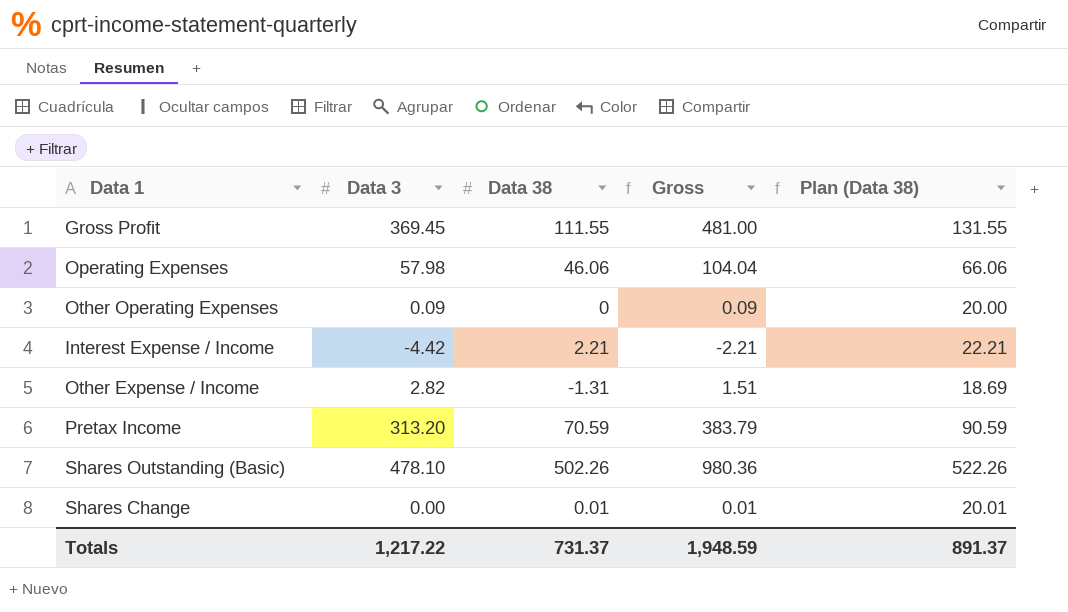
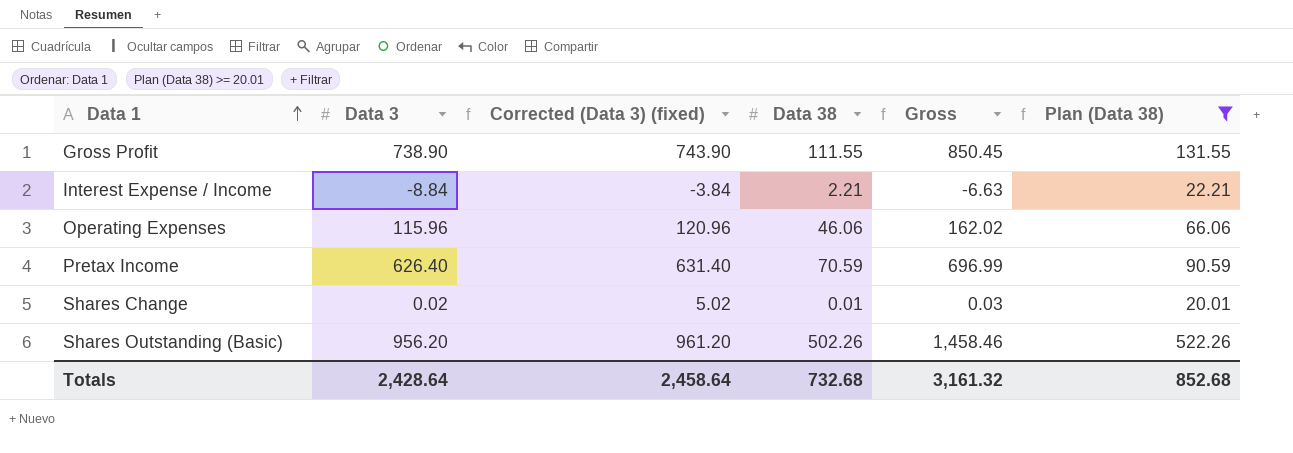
filter: none -> Plan (Data 38) >= 20.01
row order: none -> Data 1 ascending
column Corrected (Data 3) (fixed) | formula: none -> [Data 3] + 5
Gross Profit | Data 3: 369.45 -> 738.90
Gross Profit | Gross: 481.00 -> 850.45
Interest Expense / Income | Data 3: -4.42 -> -8.84
Interest Expense / Income | Gross: -2.21 -> -6.63
Operating Expenses | Data 3: 57.98 -> 115.96
Operating Expenses | Gross: 104.04 -> 162.02
Pretax Income | Data 3: 313.20 -> 626.40
Pretax Income | Gross: 383.79 -> 696.99
Shares Change | Data 3: 0.00 -> 0.02
Shares Change | Gross: 0.01 -> 0.03
Shares Outstanding (Basic) | Data 3: 478.10 -> 956.20
Shares Outstanding (Basic) | Gross: 980.36 -> 1,458.46
Totals | Data 3: 1,217.22 -> 2,428.64
Totals | Data 38: 731.37 -> 732.68
Totals | Gross: 1,948.59 -> 3,161.32
Totals | Plan (Data 38): 891.37 -> 852.68

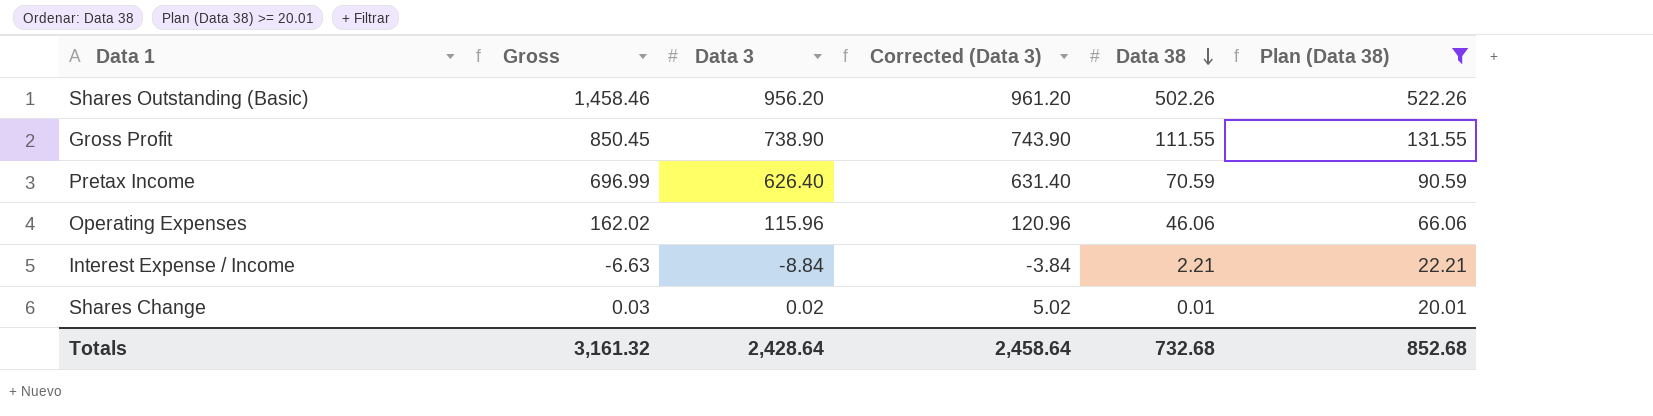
row order: Data 1 ascending -> Data 38 descending
column Gross | position: 5 -> 2
column name: Corrected (Data 3) (fixed) -> Corrected (Data 3)

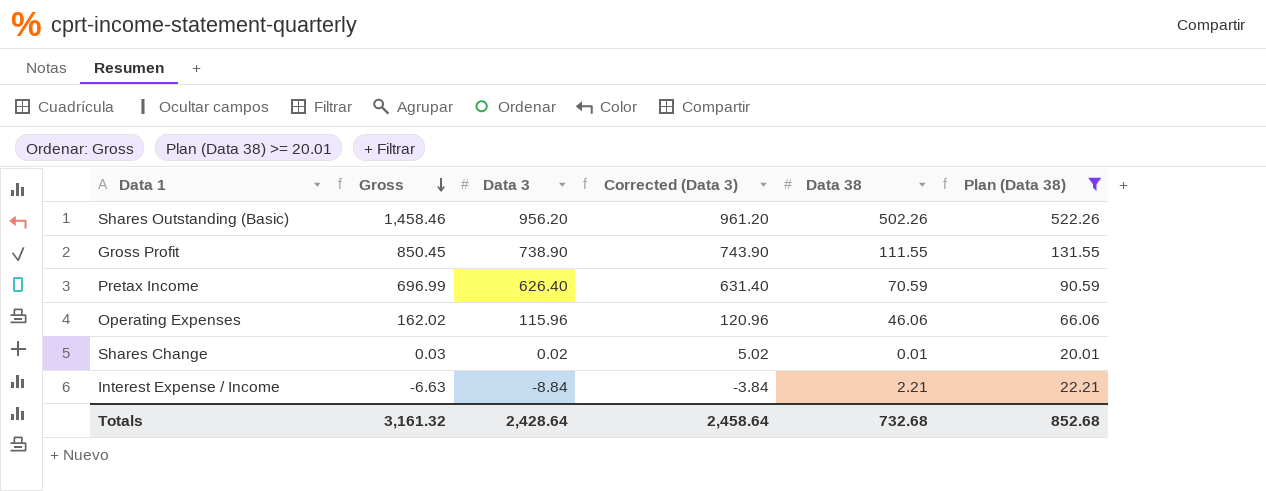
row order: Data 38 descending -> Gross descending

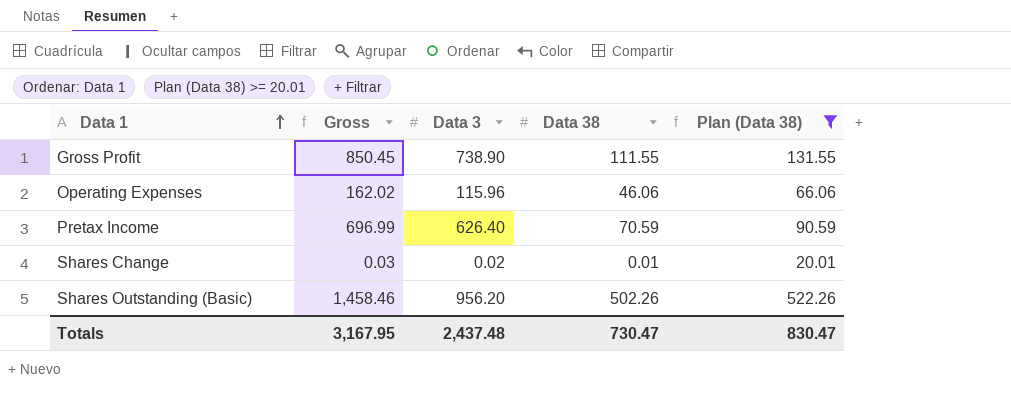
row order: Gross descending -> Data 1 ascending
column Corrected (Data 3) | formula: [Data 3] + 5 -> none
row Interest Expense / Income: -6.63 | -8.84 | -3.84 | 2.21 | 22.21 -> none
Totals | Gross: 3,161.32 -> 3,167.95
Totals | Data 3: 2,428.64 -> 2,437.48
Totals | Data 38: 732.68 -> 730.47
Totals | Plan (Data 38): 852.68 -> 830.47

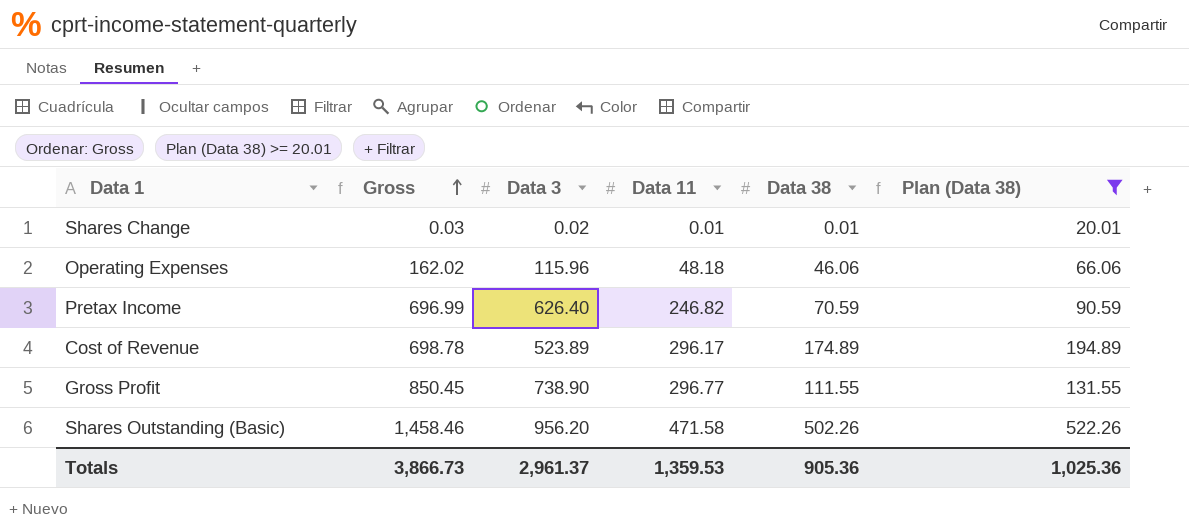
row order: Data 1 ascending -> Gross ascending
column Data 11 | position: none -> 4
row Cost of Revenue: none -> 698.78 | 523.89 | 296.17 | 174.89 | 194.89
Totals | Gross: 3,167.95 -> 3,866.73
Totals | Data 3: 2,437.48 -> 2,961.37
Totals | Data 38: 730.47 -> 905.36
Totals | Plan (Data 38): 830.47 -> 1,025.36

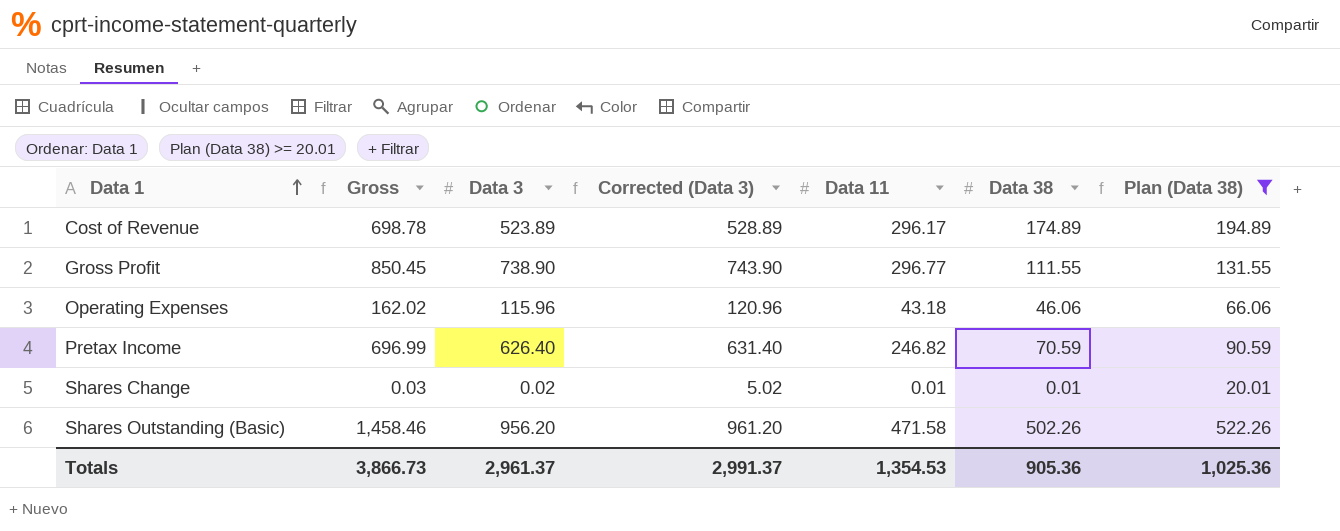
row order: Gross ascending -> Data 1 ascending
column Corrected (Data 3) | formula: none -> [Data 3] + 5
Operating Expenses | Data 11: 48.18 -> 43.18
Totals | Data 11: 1,359.53 -> 1,354.53

